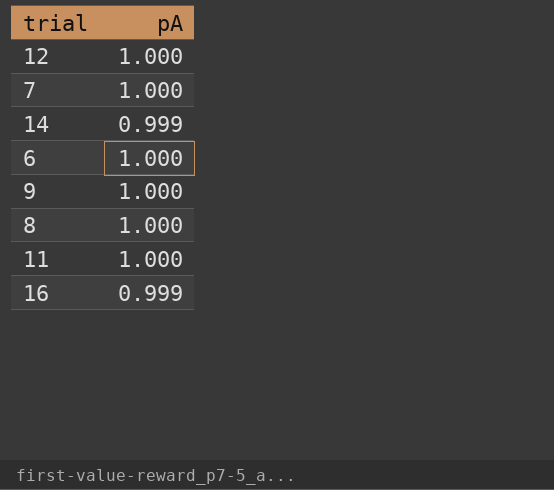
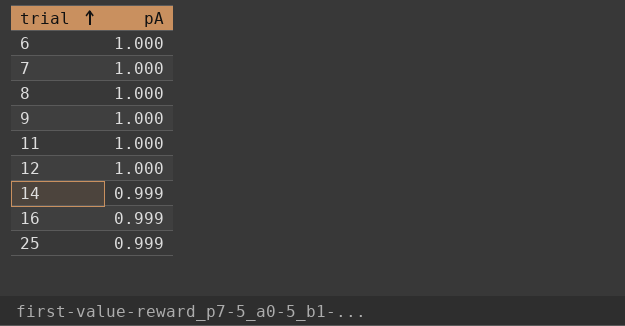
row order: none -> trial ascending
row 25: none -> 0.999

